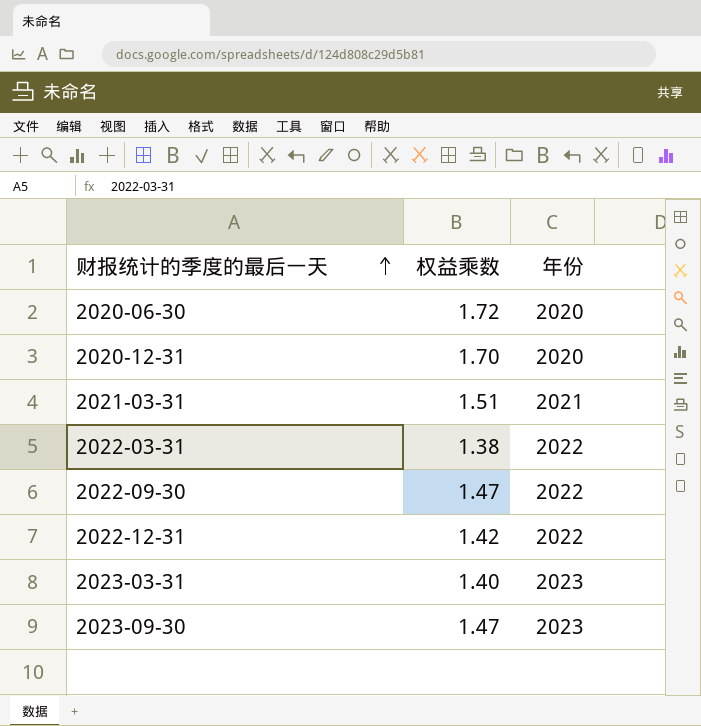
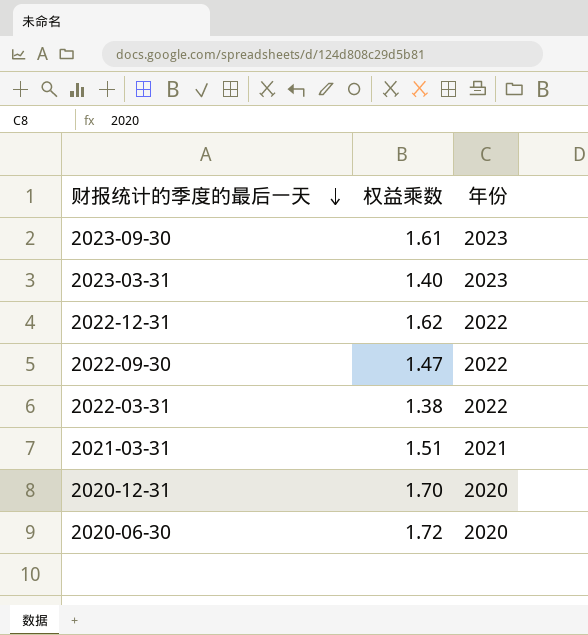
row order: 财报统计的季度的最后一天 ascending -> 财报统计的季度的最后一天 descending
2023-09-30 | 权益乘数: 1.47 -> 1.61
2022-12-31 | 权益乘数: 1.42 -> 1.62

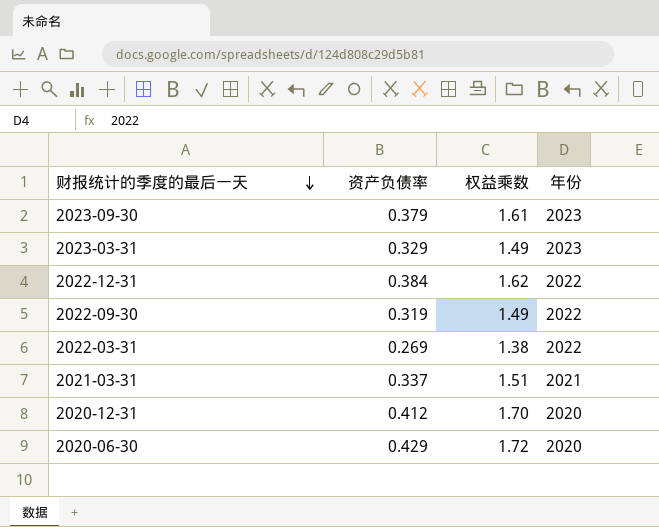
column 资产负债率 | position: none -> 2
2023-03-31 | 权益乘数: 1.40 -> 1.49
2022-09-30 | 权益乘数: 1.47 -> 1.49

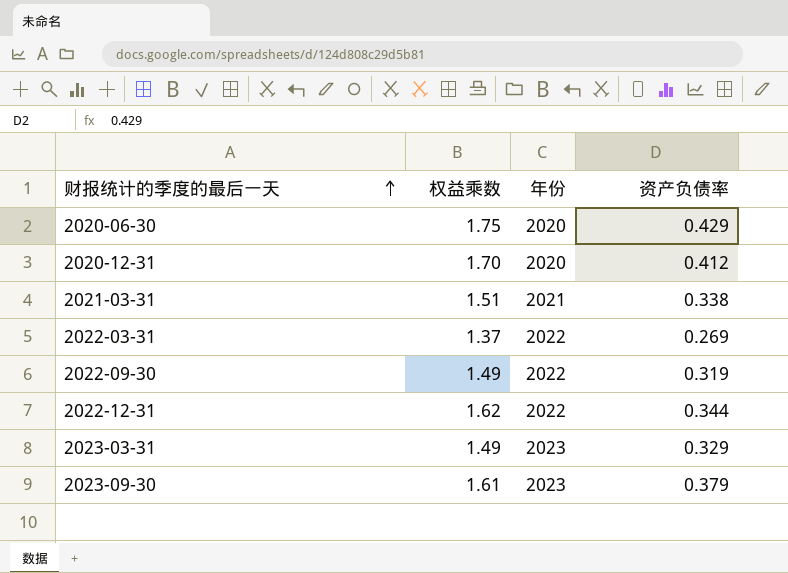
row order: 财报统计的季度的最后一天 descending -> 财报统计的季度的最后一天 ascending
column 资产负债率 | position: 2 -> 4
2020-06-30 | 权益乘数: 1.72 -> 1.75
2021-03-31 | 资产负债率: 0.337 -> 0.338
2022-03-31 | 权益乘数: 1.38 -> 1.37
2022-12-31 | 资产负债率: 0.384 -> 0.344

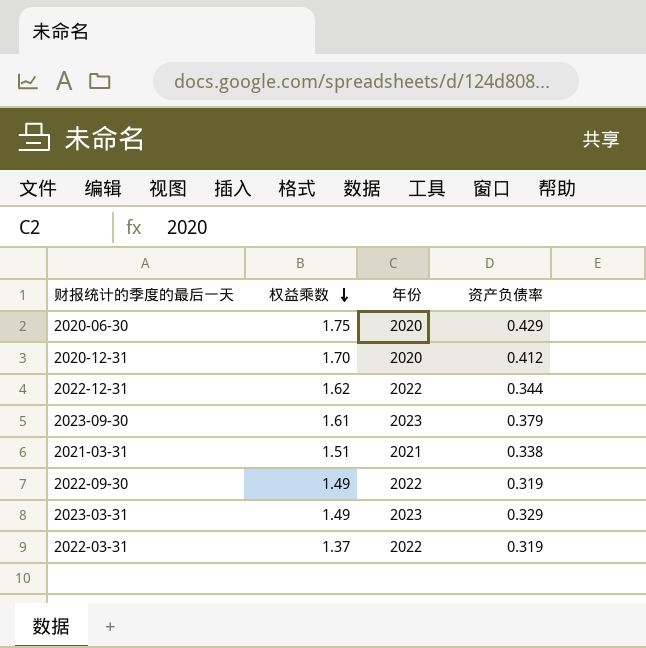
row order: 财报统计的季度的最后一天 ascending -> 权益乘数 descending
2022-03-31 | 资产负债率: 0.269 -> 0.319

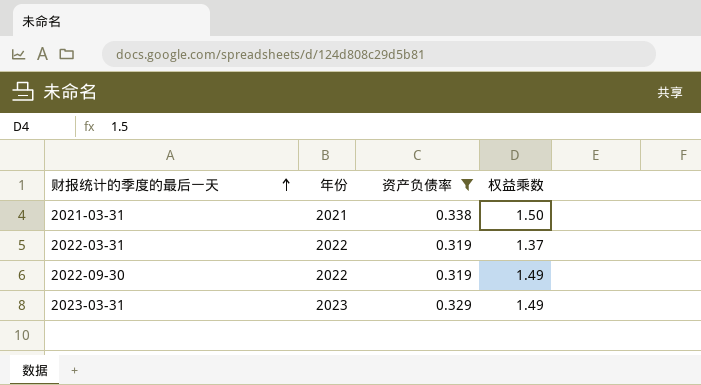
filter: none -> 资产负债率 <= 0.338
row order: 权益乘数 descending -> 财报统计的季度的最后一天 ascending
column 权益乘数 | position: 2 -> 4
2021-03-31 | 权益乘数: 1.51 -> 1.50

